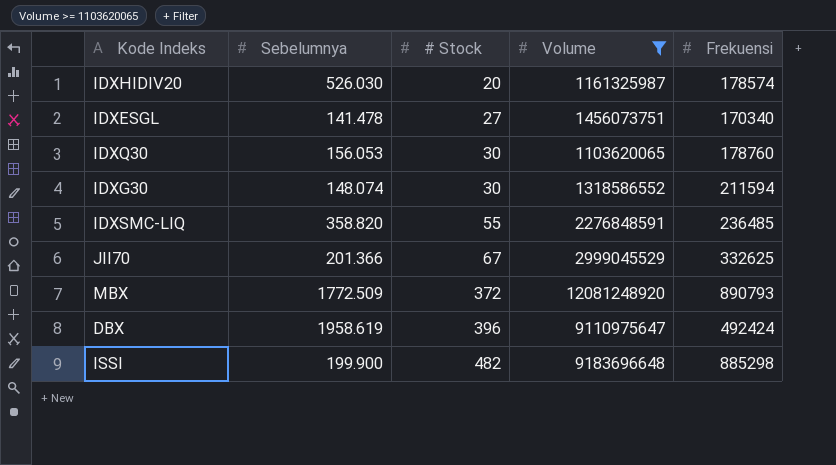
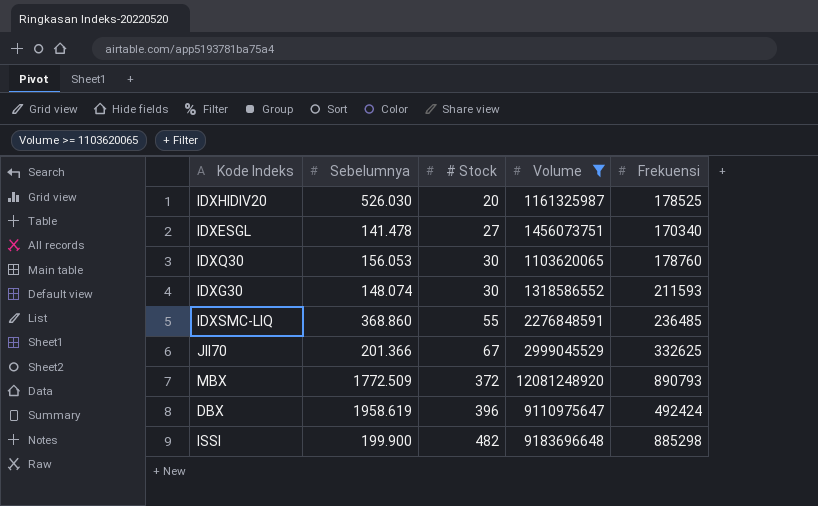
IDXHIDIV20 | Frekuensi: 178574 -> 178525
IDXG30 | Frekuensi: 211594 -> 211593
IDXSMC-LIQ | Sebelumnya: 358.820 -> 368.860

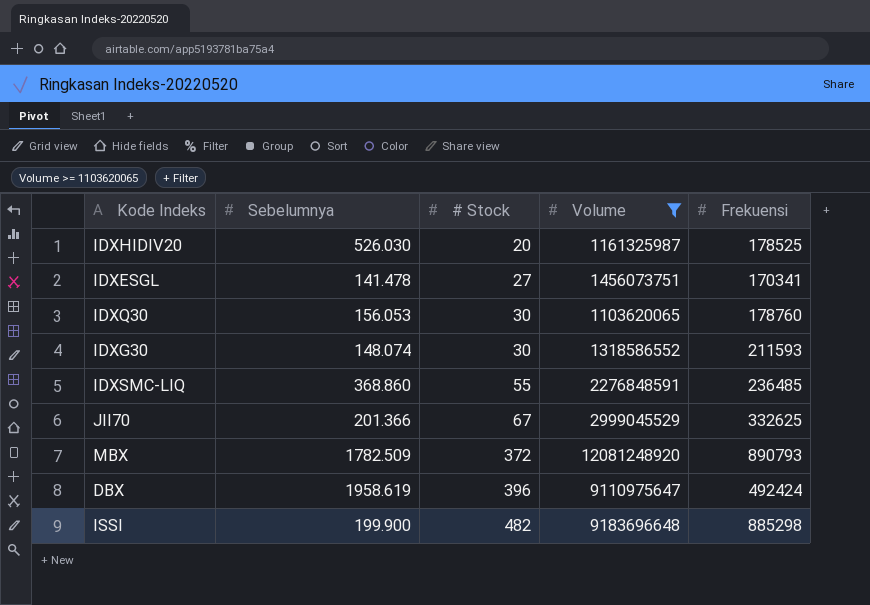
IDXESGL | Frekuensi: 170340 -> 170341
MBX | Sebelumnya: 1772.509 -> 1782.509

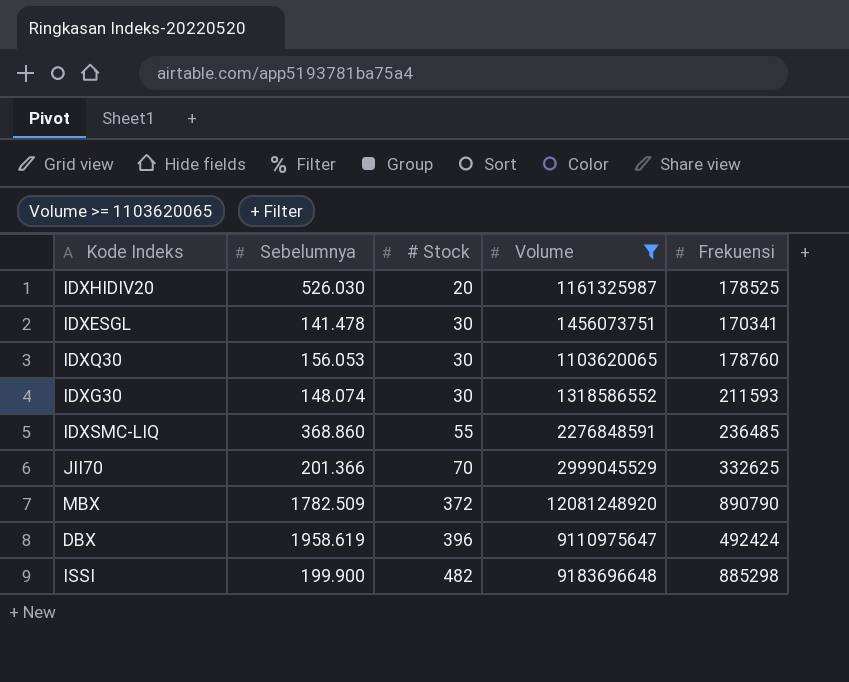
IDXESGL | # Stock: 27 -> 30
JII70 | # Stock: 67 -> 70
MBX | Frekuensi: 890793 -> 890790

